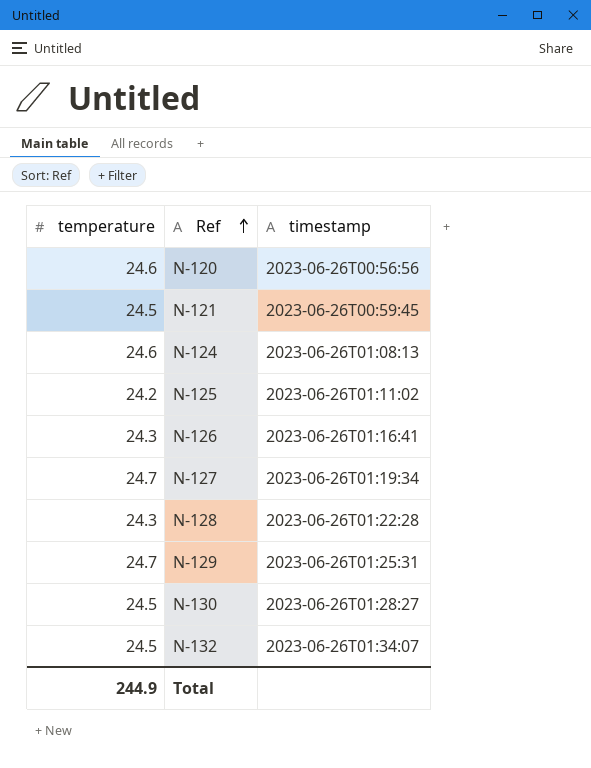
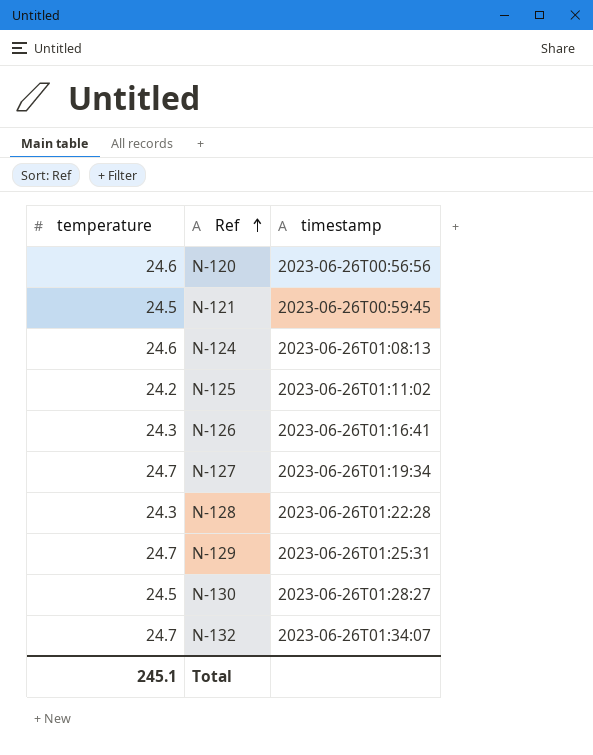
N-132 | temperature: 24.5 -> 24.7
Total | temperature: 244.9 -> 245.1

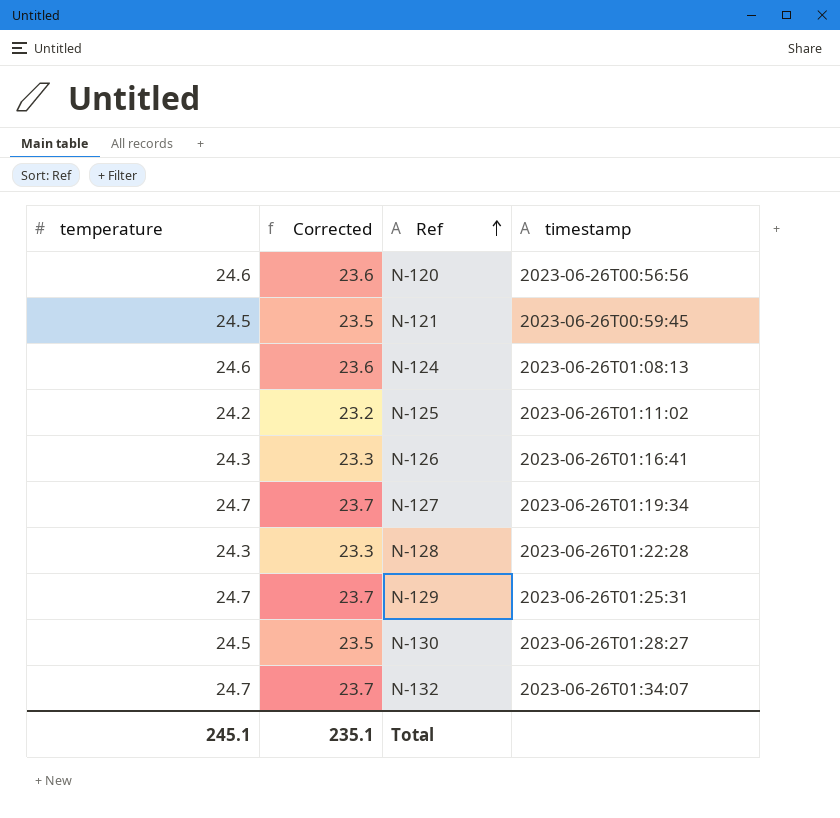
column Corrected | formula: none -> [temperature] - 1

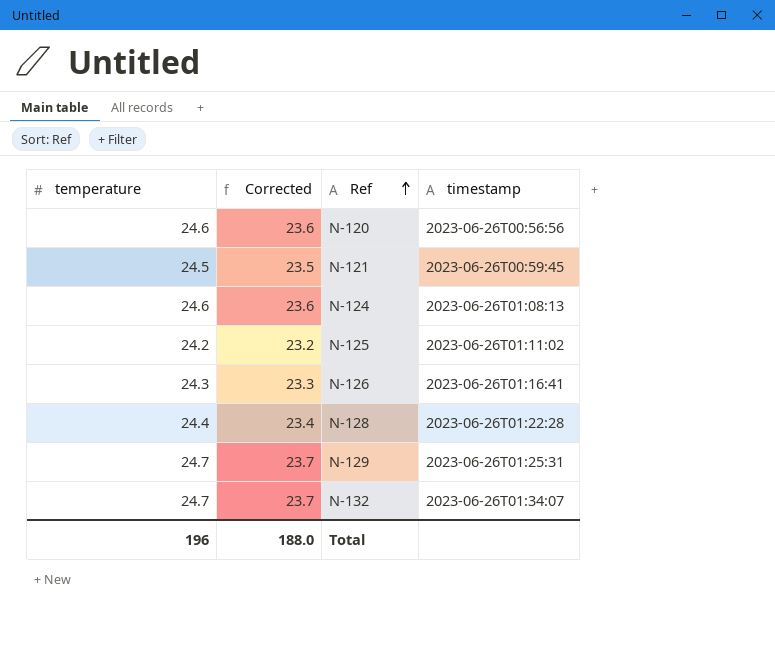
row N-127: 24.7 | 23.7 | 2023-06-26T01:19:34 -> none
row N-130: 24.5 | 23.5 | 2023-06-26T01:28:27 -> none
N-128 | temperature: 24.3 -> 24.4
N-128 | Corrected: 23.3 -> 23.4
Total | temperature: 245.1 -> 196
Total | Corrected: 235.1 -> 188.0

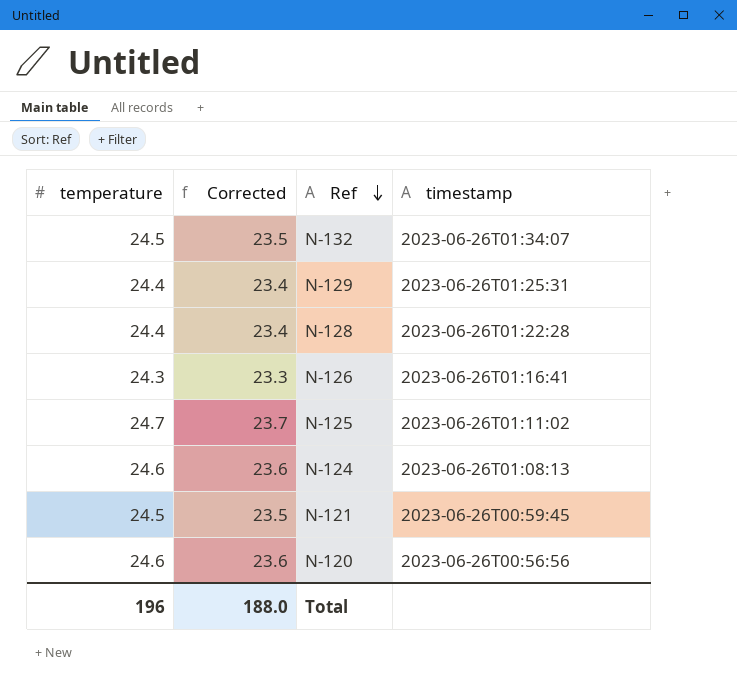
row order: Ref ascending -> Ref descending
N-132 | temperature: 24.7 -> 24.5
N-132 | Corrected: 23.7 -> 23.5
N-129 | temperature: 24.7 -> 24.4
N-129 | Corrected: 23.7 -> 23.4
N-125 | temperature: 24.2 -> 24.7
N-125 | Corrected: 23.2 -> 23.7

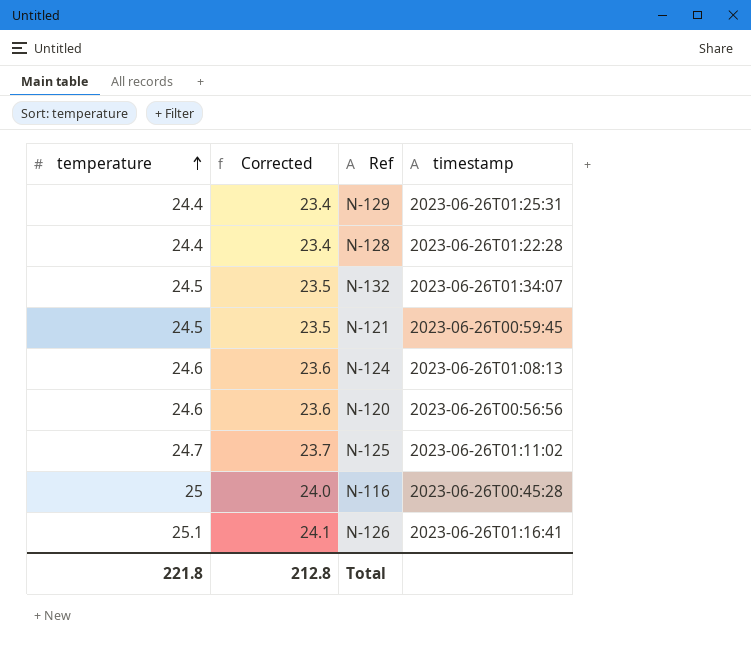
row order: Ref descending -> temperature ascending
row N-116: none -> 25 | 24.0 | 2023-06-26T00:45:28
N-126 | temperature: 24.3 -> 25.1
N-126 | Corrected: 23.3 -> 24.1
Total | temperature: 196 -> 221.8
Total | Corrected: 188.0 -> 212.8

